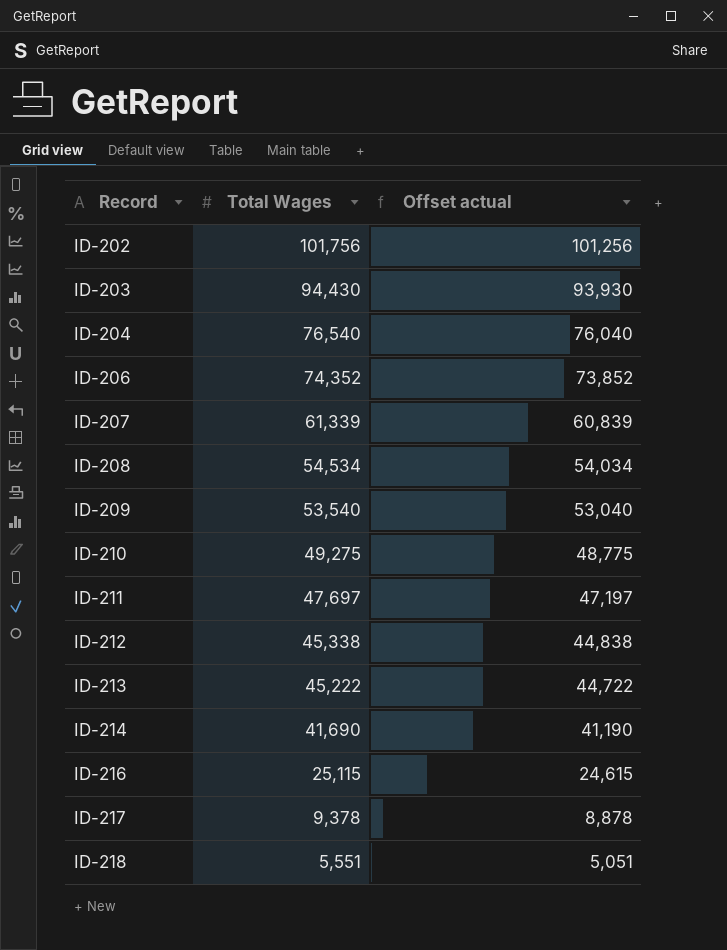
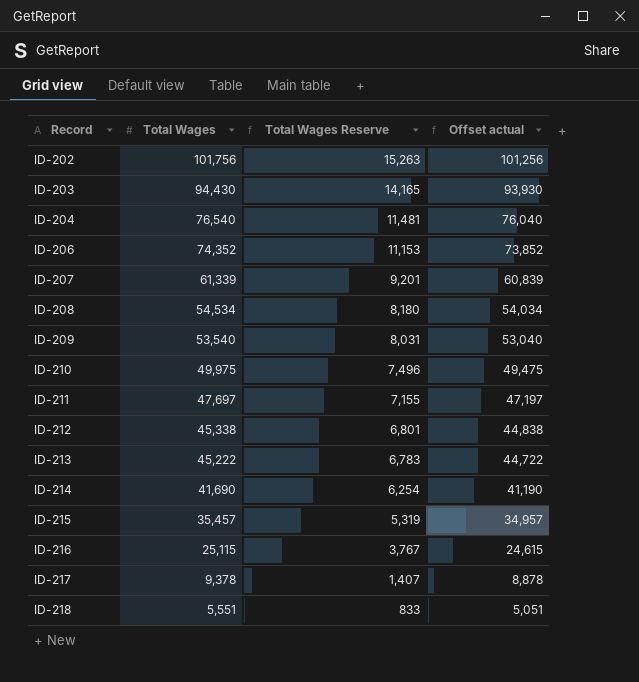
column Total Wages Reserve | formula: none -> [Total Wages] * 0.15
ID-210 | Total Wages: 49,275 -> 49,975
ID-210 | Offset actual: 48,775 -> 49,475
row ID-215: none -> 35,457 | 5,319 | 34,957

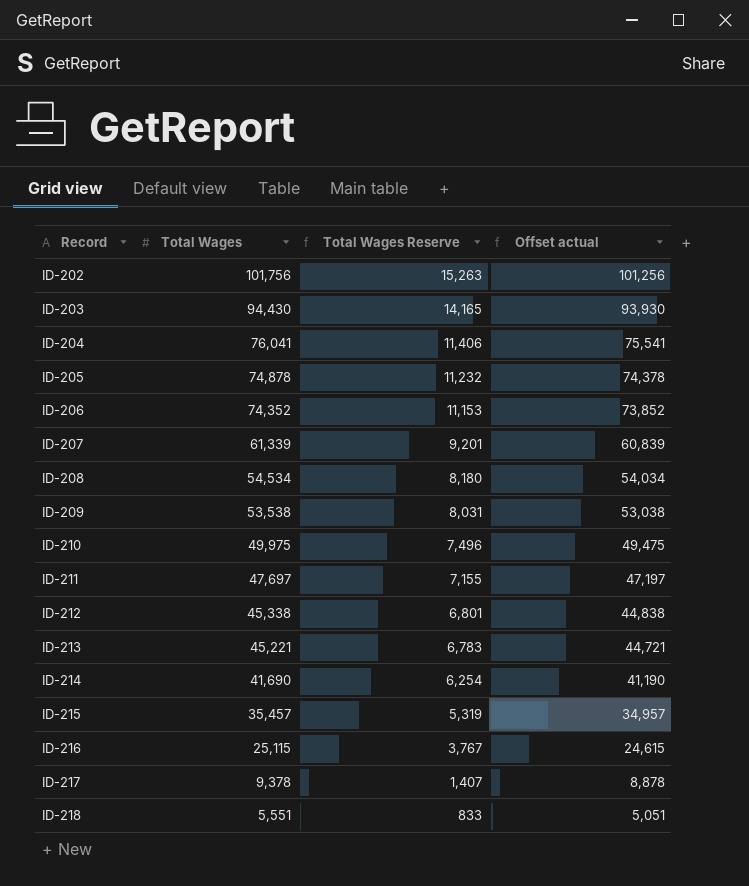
ID-204 | Total Wages: 76,540 -> 76,041
ID-204 | Total Wages Reserve: 11,481 -> 11,406
ID-204 | Offset actual: 76,040 -> 75,541
row ID-205: none -> 74,878 | 11,232 | 74,378
ID-209 | Total Wages: 53,540 -> 53,538
ID-209 | Offset actual: 53,040 -> 53,038
ID-213 | Total Wages: 45,222 -> 45,221
ID-213 | Offset actual: 44,722 -> 44,721

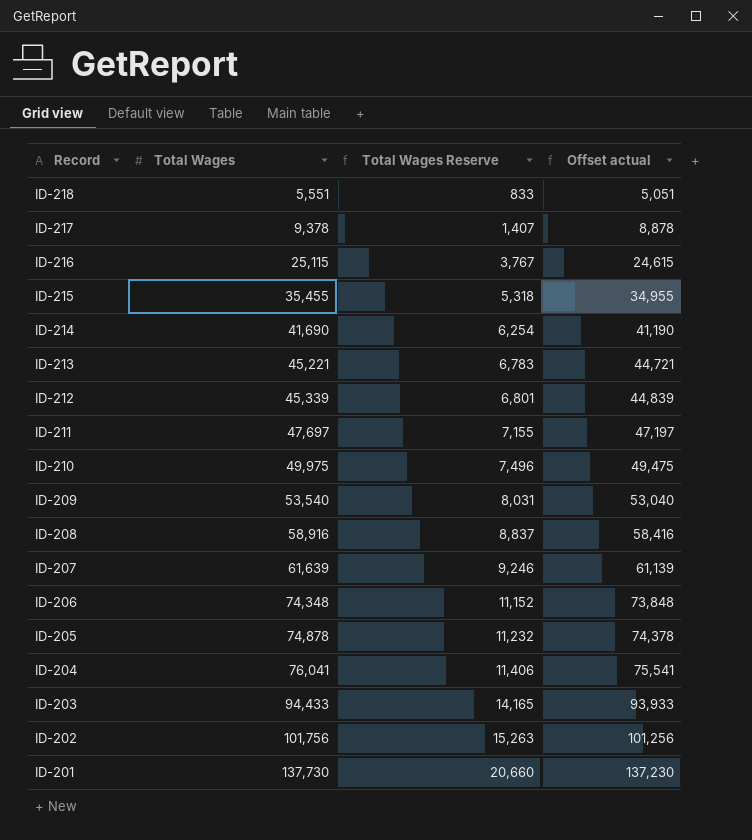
row order: Record ascending -> Record descending
ID-215 | Total Wages: 35,457 -> 35,455
ID-215 | Total Wages Reserve: 5,319 -> 5,318
ID-215 | Offset actual: 34,957 -> 34,955
ID-212 | Total Wages: 45,338 -> 45,339
ID-212 | Offset actual: 44,838 -> 44,839
ID-209 | Total Wages: 53,538 -> 53,540
ID-209 | Offset actual: 53,038 -> 53,040
ID-208 | Total Wages: 54,534 -> 58,916
ID-208 | Total Wages Reserve: 8,180 -> 8,837
ID-208 | Offset actual: 54,034 -> 58,416
ID-207 | Total Wages: 61,339 -> 61,639
ID-207 | Total Wages Reserve: 9,201 -> 9,246
ID-207 | Offset actual: 60,839 -> 61,139
ID-206 | Total Wages: 74,352 -> 74,348
ID-206 | Total Wages Reserve: 11,153 -> 11,152
ID-206 | Offset actual: 73,852 -> 73,848
ID-203 | Total Wages: 94,430 -> 94,433
ID-203 | Offset actual: 93,930 -> 93,933
row ID-201: none -> 137,730 | 20,660 | 137,230

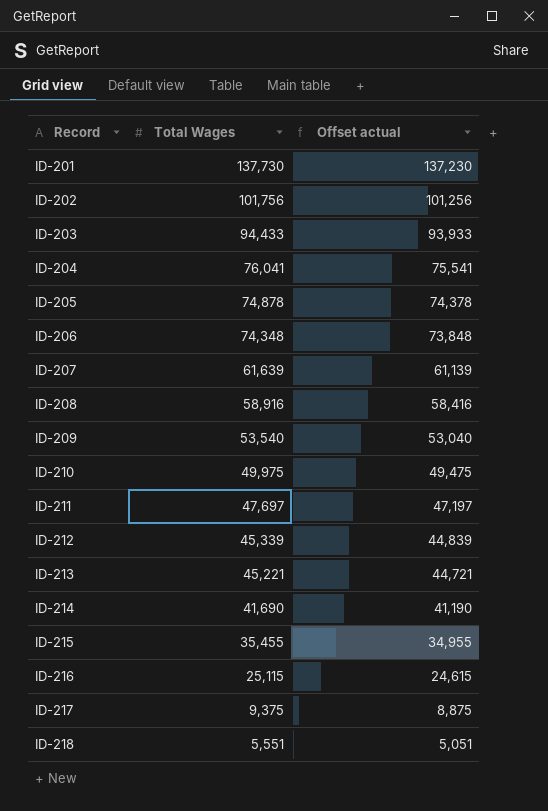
row order: Record descending -> Record ascending
column Total Wages Reserve | formula: [Total Wages] * 0.15 -> none
ID-217 | Total Wages: 9,378 -> 9,375
ID-217 | Offset actual: 8,878 -> 8,875

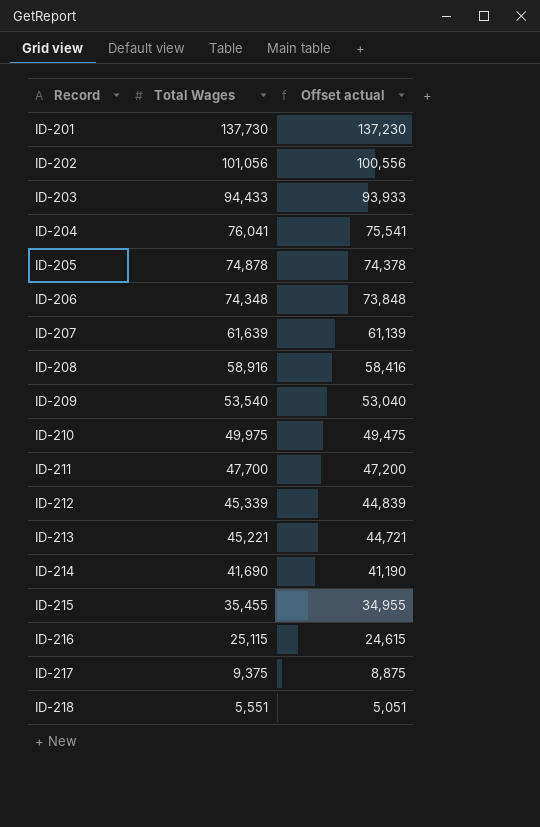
ID-202 | Total Wages: 101,756 -> 101,056
ID-202 | Offset actual: 101,256 -> 100,556
ID-211 | Total Wages: 47,697 -> 47,700
ID-211 | Offset actual: 47,197 -> 47,200

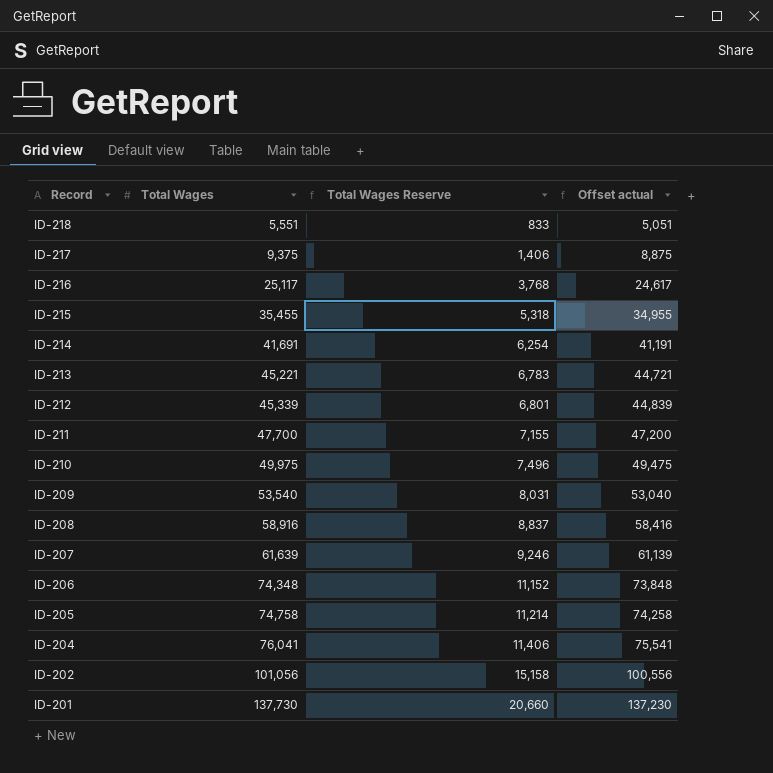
row order: Record ascending -> Record descending
column Total Wages Reserve | formula: none -> [Total Wages] * 0.15
row ID-203: 94,433 | 93,933 -> none
ID-216 | Total Wages: 25,115 -> 25,117
ID-216 | Offset actual: 24,615 -> 24,617
ID-214 | Total Wages: 41,690 -> 41,691
ID-214 | Offset actual: 41,190 -> 41,191
ID-205 | Total Wages: 74,878 -> 74,758
ID-205 | Offset actual: 74,378 -> 74,258

